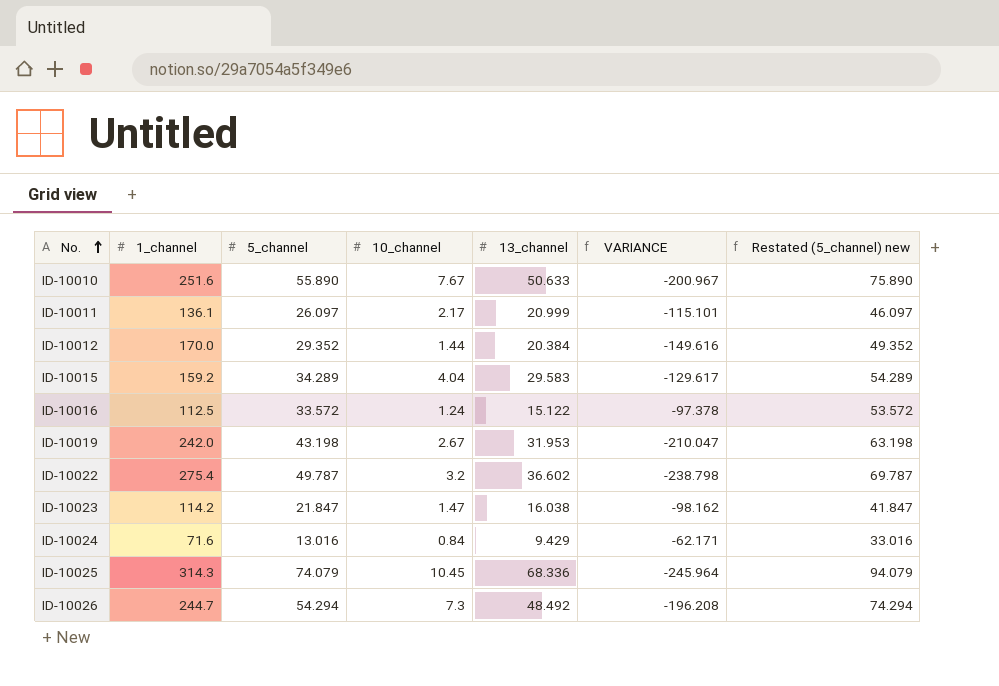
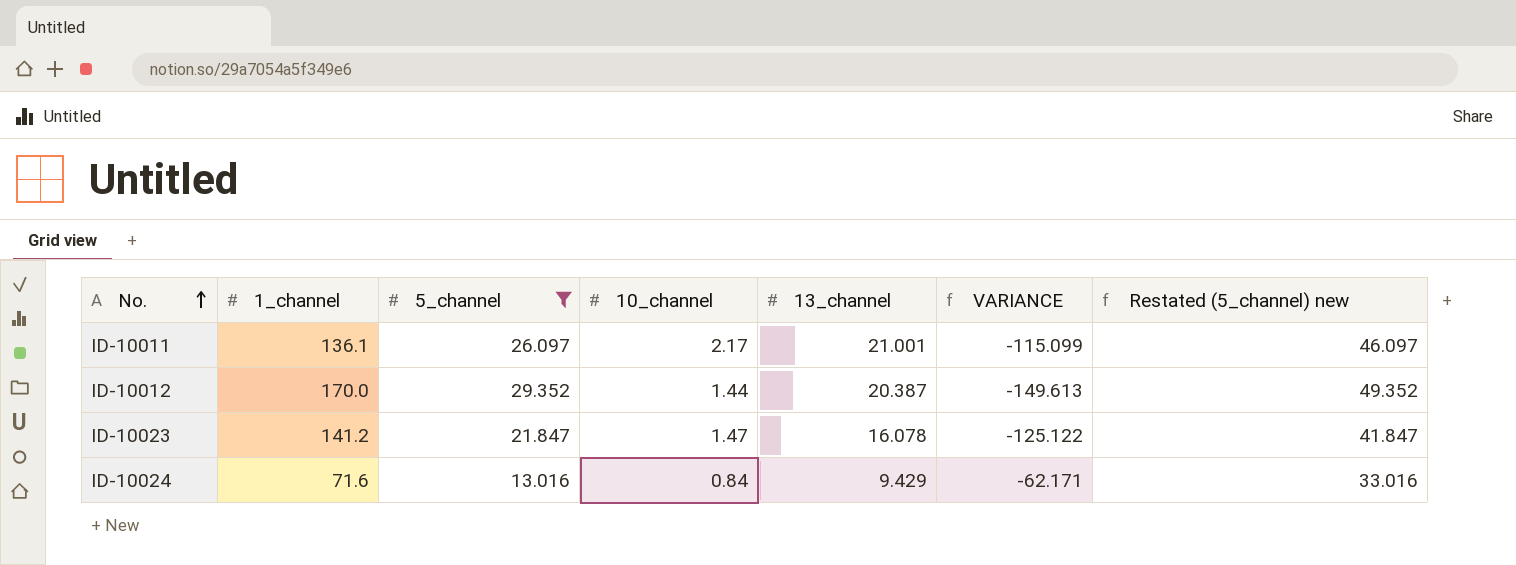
filter: none -> 5_channel <= 29.352
ID-10011 | 13_channel: 20.999 -> 21.001
ID-10011 | VARIANCE: -115.101 -> -115.099
ID-10012 | 13_channel: 20.384 -> 20.387
ID-10012 | VARIANCE: -149.616 -> -149.613
ID-10023 | 1_channel: 114.2 -> 141.2
ID-10023 | 13_channel: 16.038 -> 16.078
ID-10023 | VARIANCE: -98.162 -> -125.122

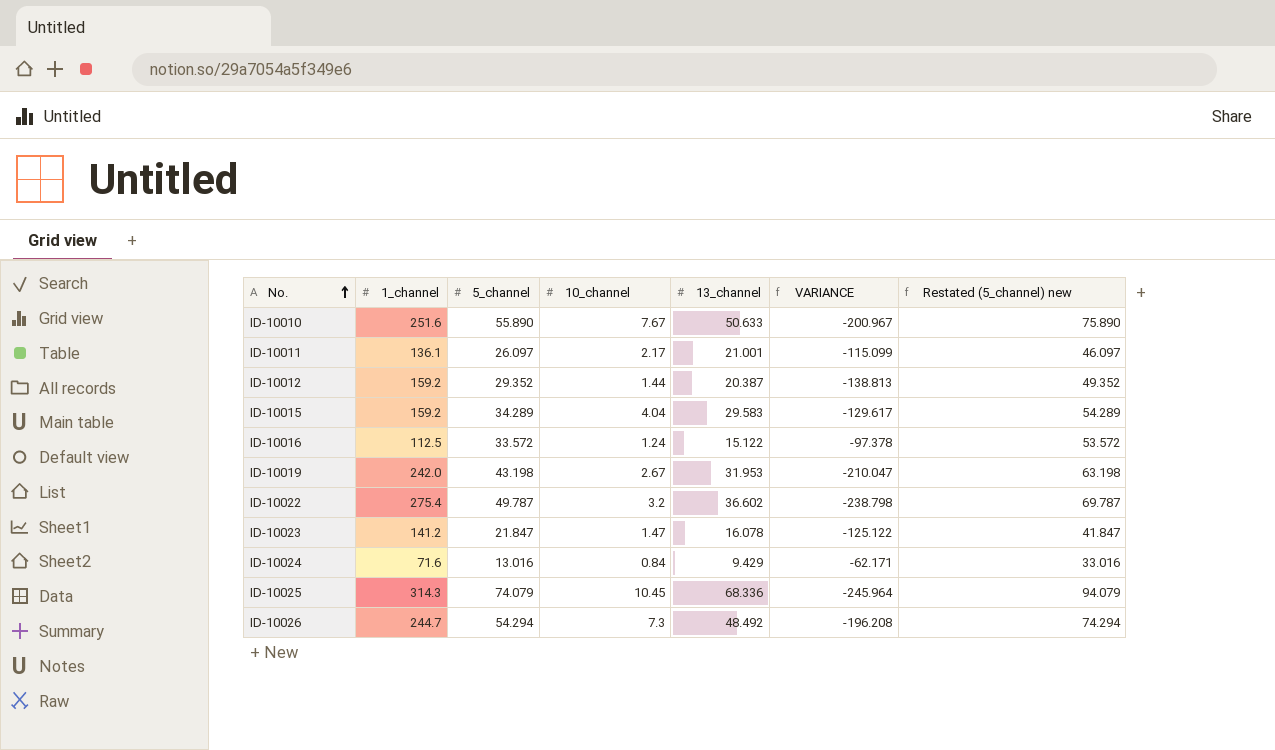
filter: 5_channel <= 29.352 -> none
ID-10012 | 1_channel: 170.0 -> 159.2
ID-10012 | VARIANCE: -149.613 -> -138.813

